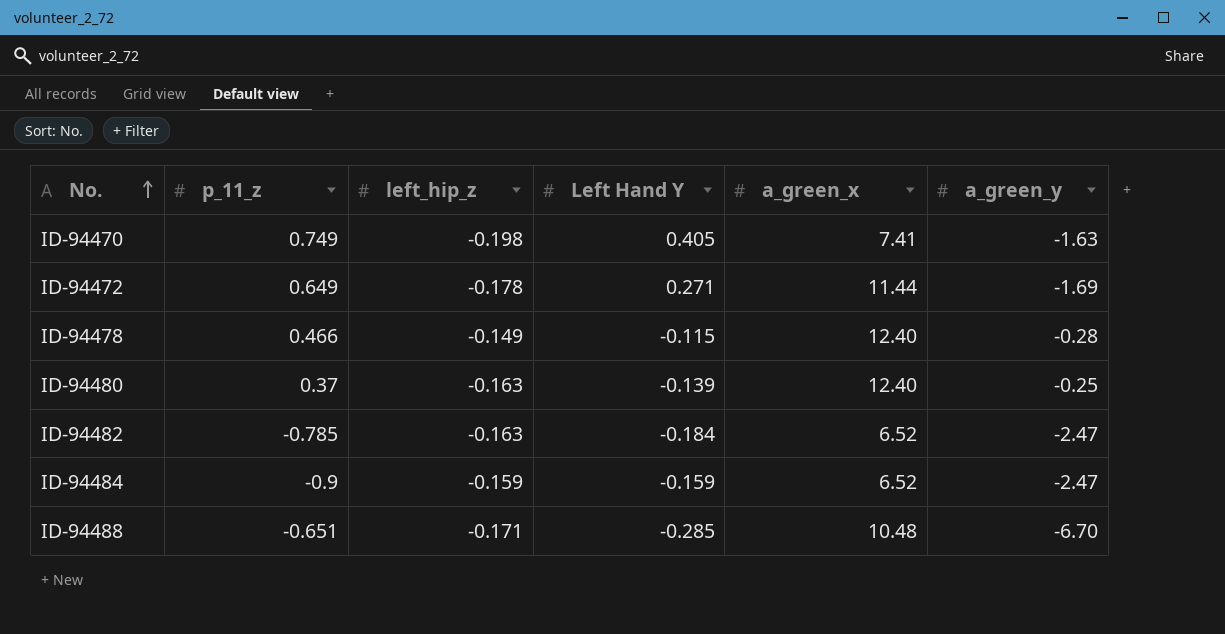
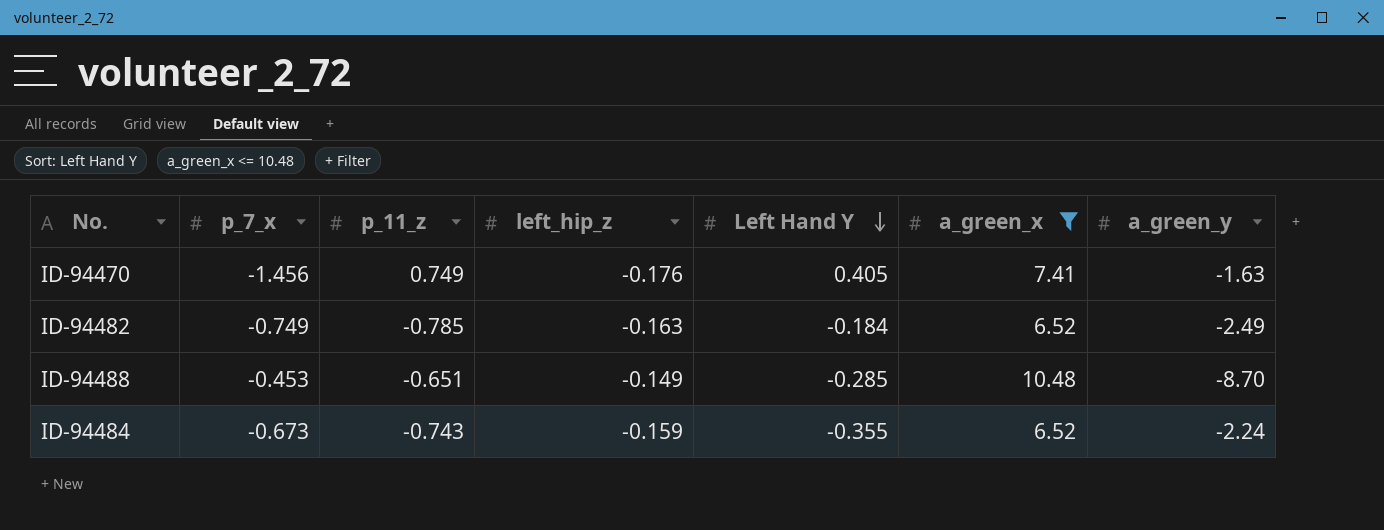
filter: none -> a_green_x <= 10.48
row order: No. ascending -> Left Hand Y descending
column p_7_x | position: none -> 2
ID-94470 | left_hip_z: -0.198 -> -0.176
ID-94482 | a_green_y: -2.47 -> -2.49
ID-94488 | left_hip_z: -0.171 -> -0.149
ID-94488 | a_green_y: -6.70 -> -8.70
ID-94484 | p_11_z: -0.9 -> -0.743
ID-94484 | Left Hand Y: -0.159 -> -0.355
ID-94484 | a_green_y: -2.47 -> -2.24

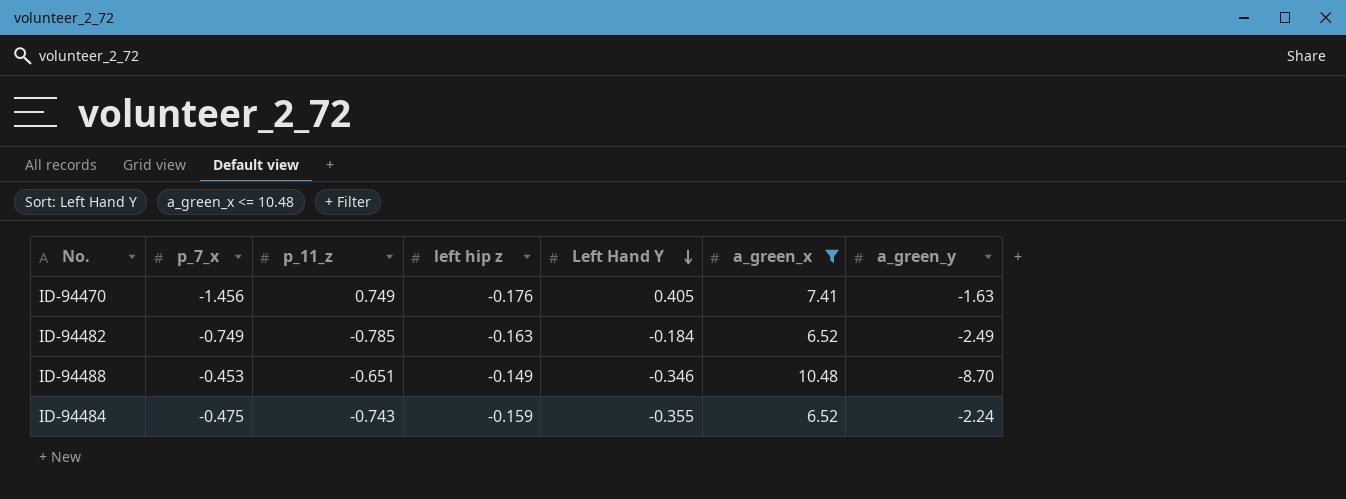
column name: left_hip_z -> left hip z
ID-94488 | Left Hand Y: -0.285 -> -0.346
ID-94484 | p_7_x: -0.673 -> -0.475

